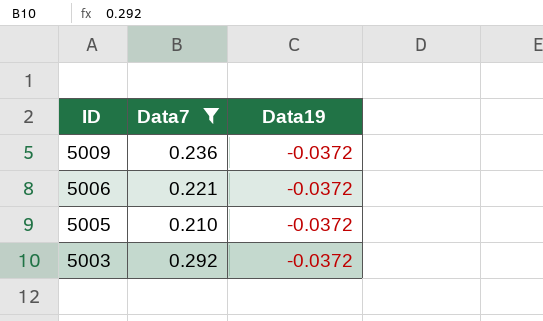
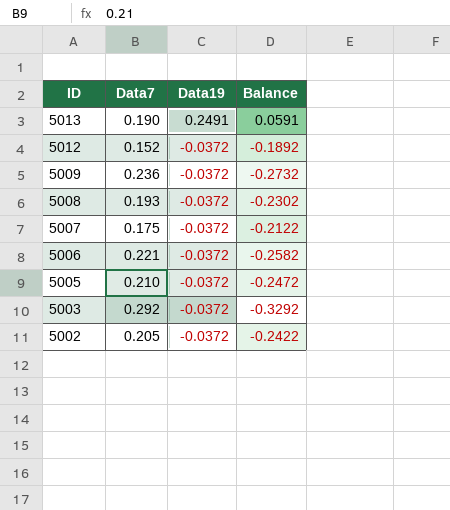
filter: Data7 >= 0.210 -> none
column Balance | formula: none -> [Data19] - [Data7]

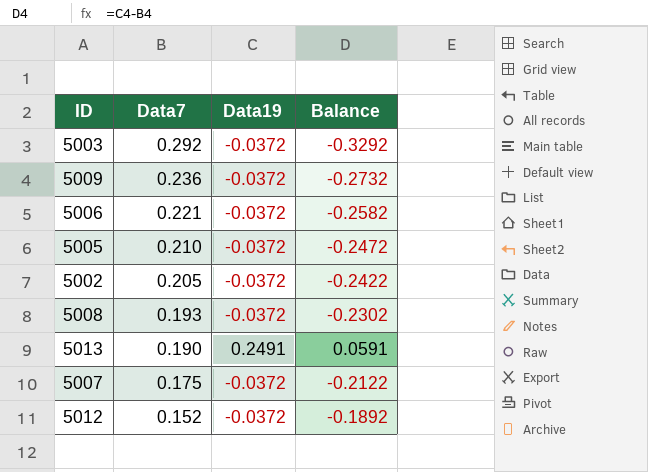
row order: ID descending -> Data7 descending

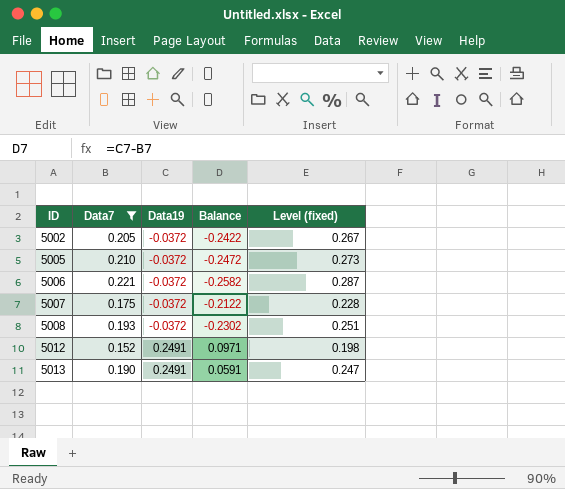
filter: none -> Data7 <= 0.221
row order: Data7 descending -> ID ascending
column Level (fixed) | formula: none -> [Data7] * 1.3
5012 | Data19: -0.0372 -> 0.2491
5012 | Balance: -0.1892 -> 0.0971

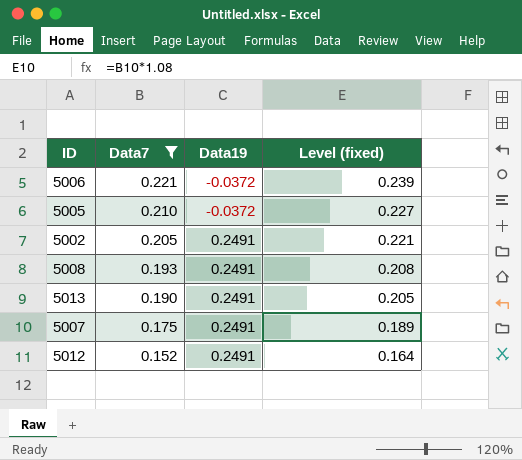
row order: ID ascending -> Data7 descending
column Balance | formula: [Data19] - [Data7] -> none
column Level (fixed) | formula: [Data7] * 1.3 -> [Data7] * 1.08
5002 | Data19: -0.0372 -> 0.2491
5008 | Data19: -0.0372 -> 0.2491
5007 | Data19: -0.0372 -> 0.2491

